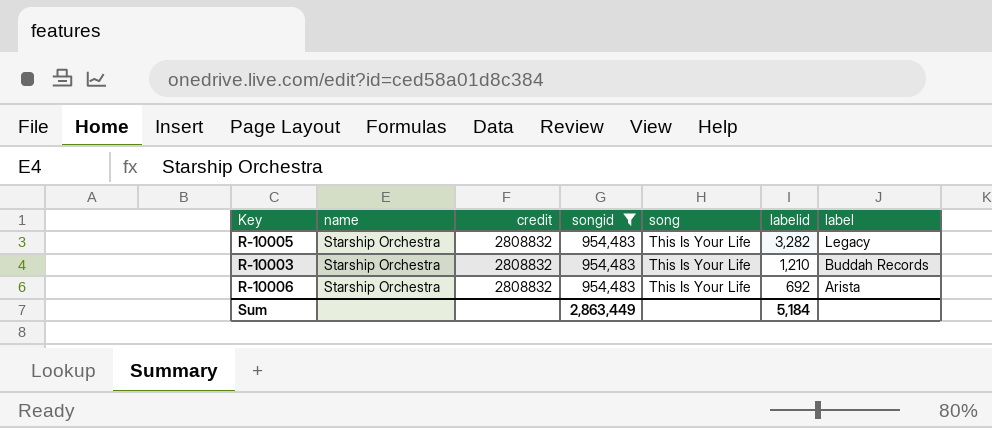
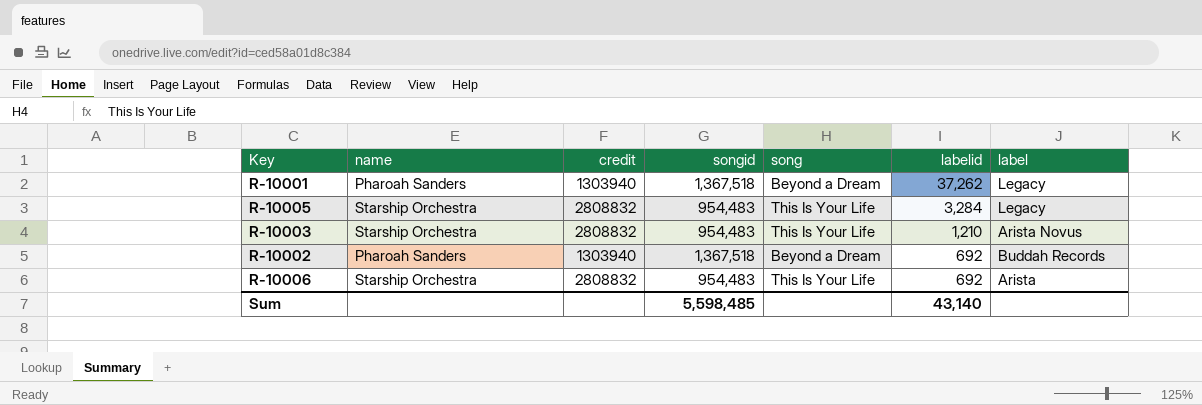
filter: songid = 954,483 -> none
R-10005 | labelid: 3,282 -> 3,284
R-10003 | label: Buddah Records -> Arista Novus
Sum | songid: 2,863,449 -> 5,598,485
Sum | labelid: 5,184 -> 43,140

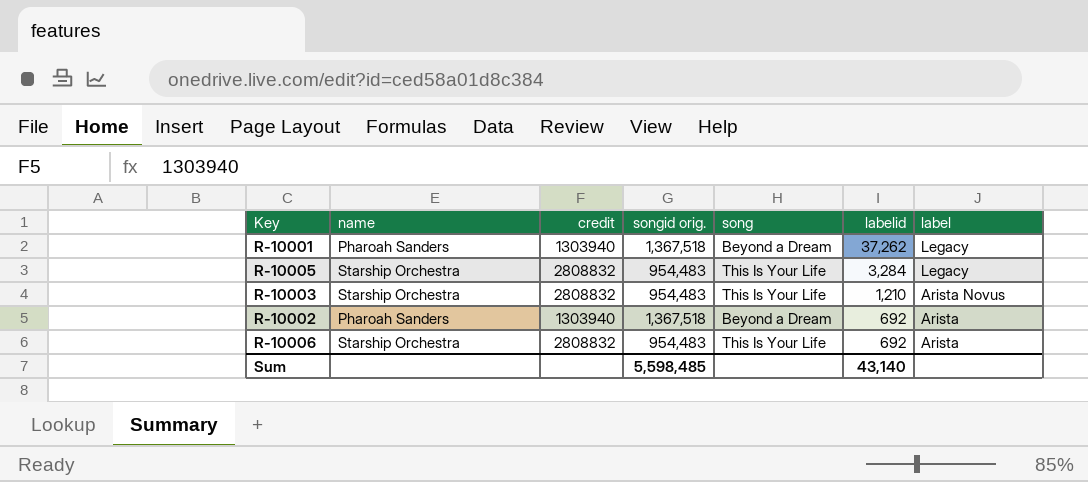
column name: songid -> songid orig.
R-10002 | label: Buddah Records -> Arista

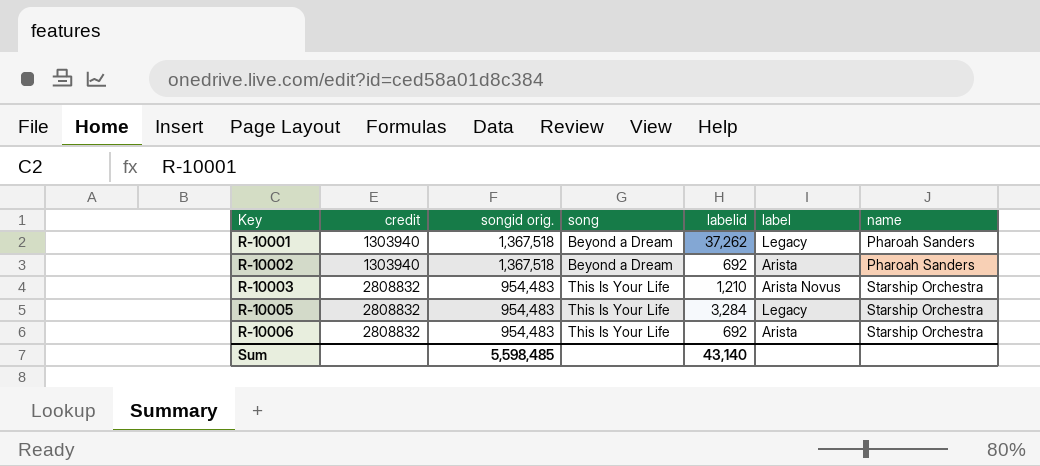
row order: labelid descending -> Key ascending
column name | position: 2 -> 7

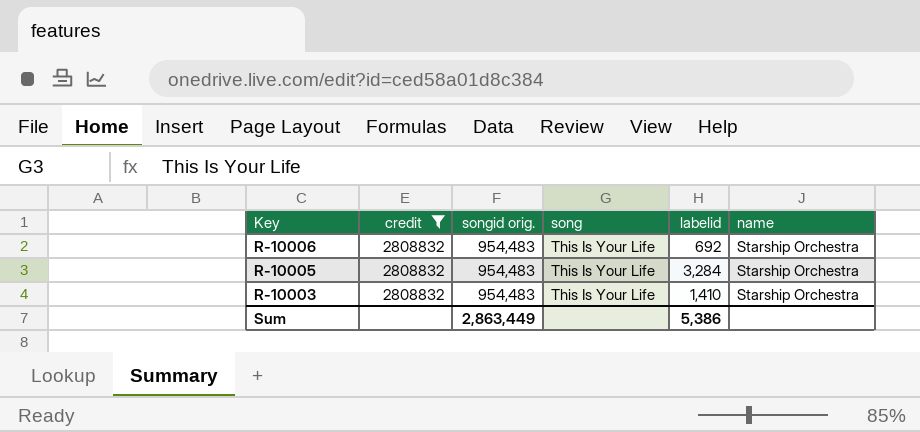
filter: none -> credit = 2808832
row order: Key ascending -> Key descending
column label | position: 6 -> none
R-10003 | labelid: 1,210 -> 1,410
Sum | songid orig.: 5,598,485 -> 2,863,449
Sum | labelid: 43,140 -> 5,386

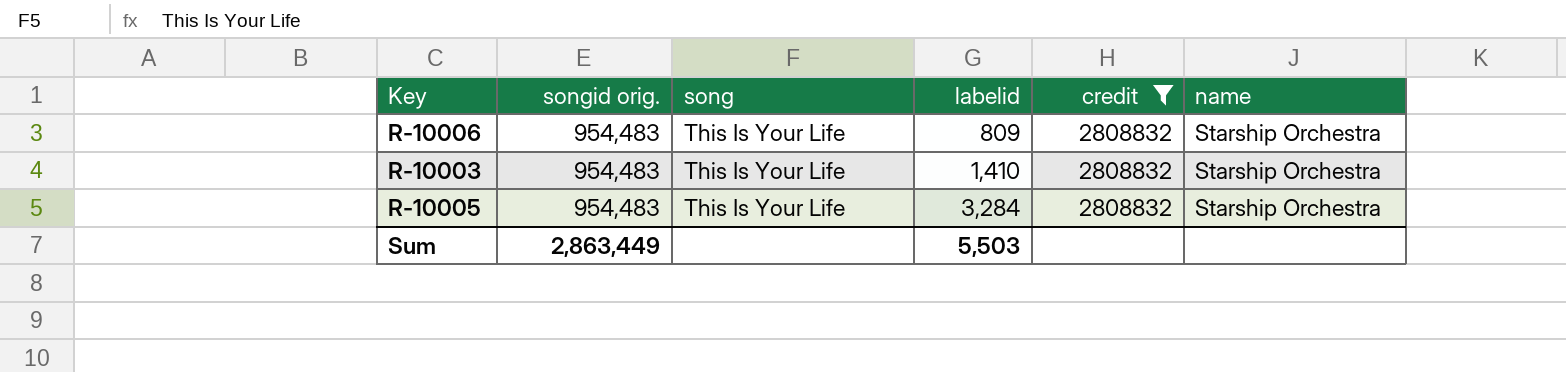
row order: Key descending -> labelid ascending
column credit | position: 2 -> 5
R-10006 | labelid: 692 -> 809
Sum | labelid: 5,386 -> 5,503

